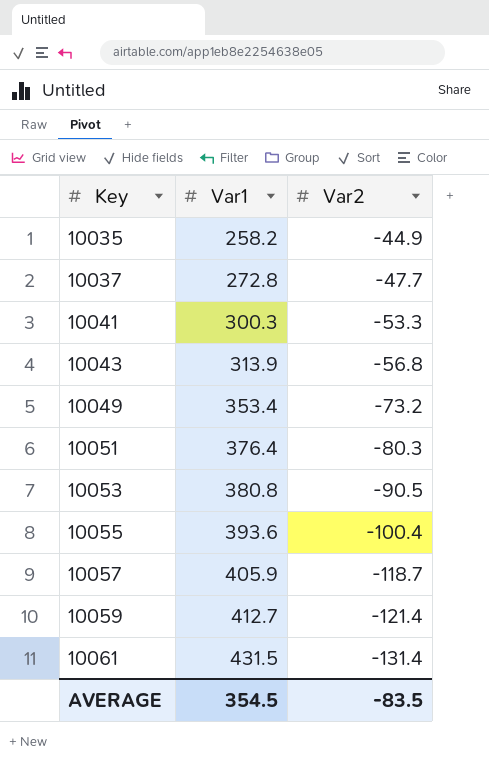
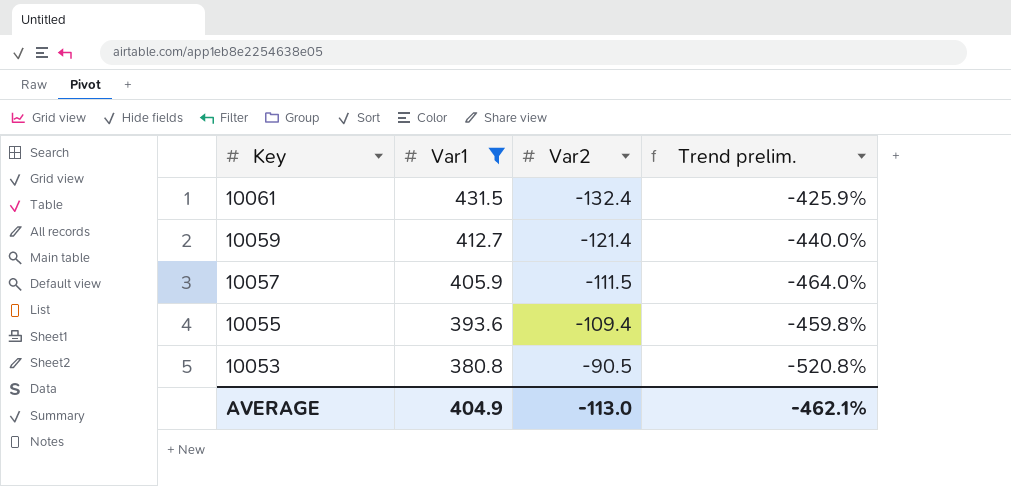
filter: none -> Var1 >= 380.8
row order: Key ascending -> Key descending
column Trend prelim. | formula: none -> ([Var1] - [Var2]) / [Var2]
10061 | Var2: -131.4 -> -132.4
10057 | Var2: -118.7 -> -111.5
10055 | Var2: -100.4 -> -109.4
AVERAGE | Var1: 354.5 -> 404.9
AVERAGE | Var2: -83.5 -> -113.0

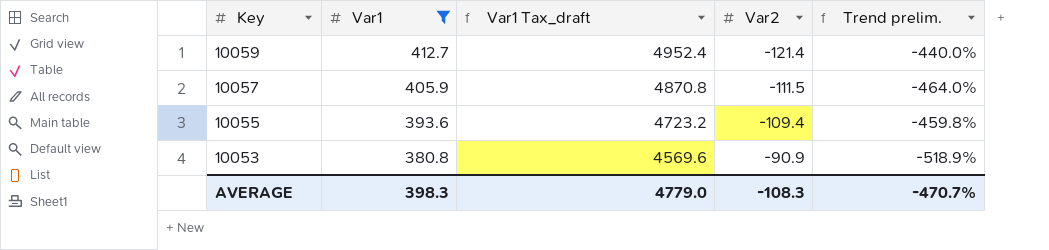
column Var1 Tax_draft | formula: none -> [Var1] * 12
row 10061: 431.5 | -132.4 | -425.9% -> none
10053 | Var2: -90.5 -> -90.9
10053 | Trend prelim.: -520.8% -> -518.9%
AVERAGE | Var1: 404.9 -> 398.3
AVERAGE | Var2: -113.0 -> -108.3
AVERAGE | Trend prelim.: -462.1% -> -470.7%

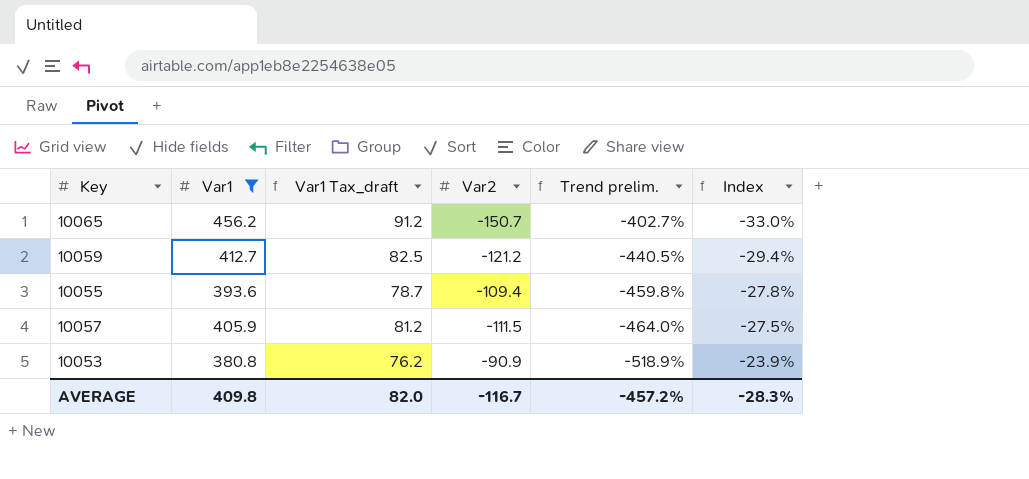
row order: Key descending -> Trend prelim. descending
column Var1 Tax_draft | formula: [Var1] * 12 -> [Var1] * 0.2
column Index | formula: none -> [Var2] / [Var1]
row 10065: none -> 456.2 | 91.2 | -150.7 | -402.7% | -33.0%
10059 | Var2: -121.4 -> -121.2
10059 | Trend prelim.: -440.0% -> -440.5%
AVERAGE | Var1: 398.3 -> 409.8
AVERAGE | Var1 Tax_draft: 4779.0 -> 82.0
AVERAGE | Var2: -108.3 -> -116.7
AVERAGE | Trend prelim.: -470.7% -> -457.2%

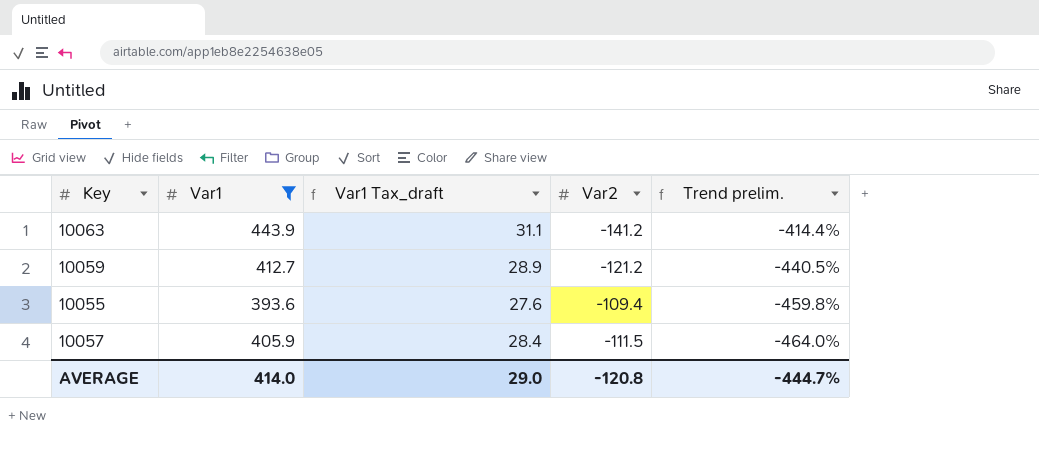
column Index | formula: [Var2] / [Var1] -> none
column Var1 Tax_draft | formula: [Var1] * 0.2 -> [Var1] * 0.07
row 10065: 456.2 | 91.2 | -150.7 | -402.7% | -33.0% -> none
row 10053: 380.8 | 76.2 | -90.9 | -518.9% | -23.9% -> none
row 10063: none -> 443.9 | 31.1 | -141.2 | -414.4%
AVERAGE | Var1: 409.8 -> 414.0
AVERAGE | Var1 Tax_draft: 82.0 -> 29.0
AVERAGE | Var2: -116.7 -> -120.8
AVERAGE | Trend prelim.: -457.2% -> -444.7%

